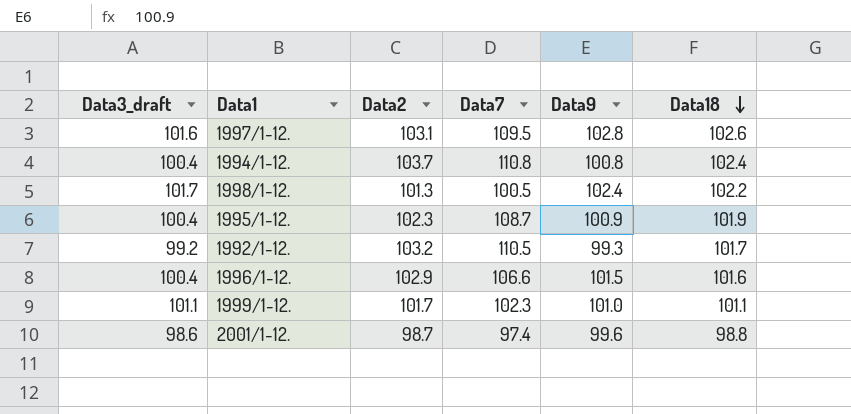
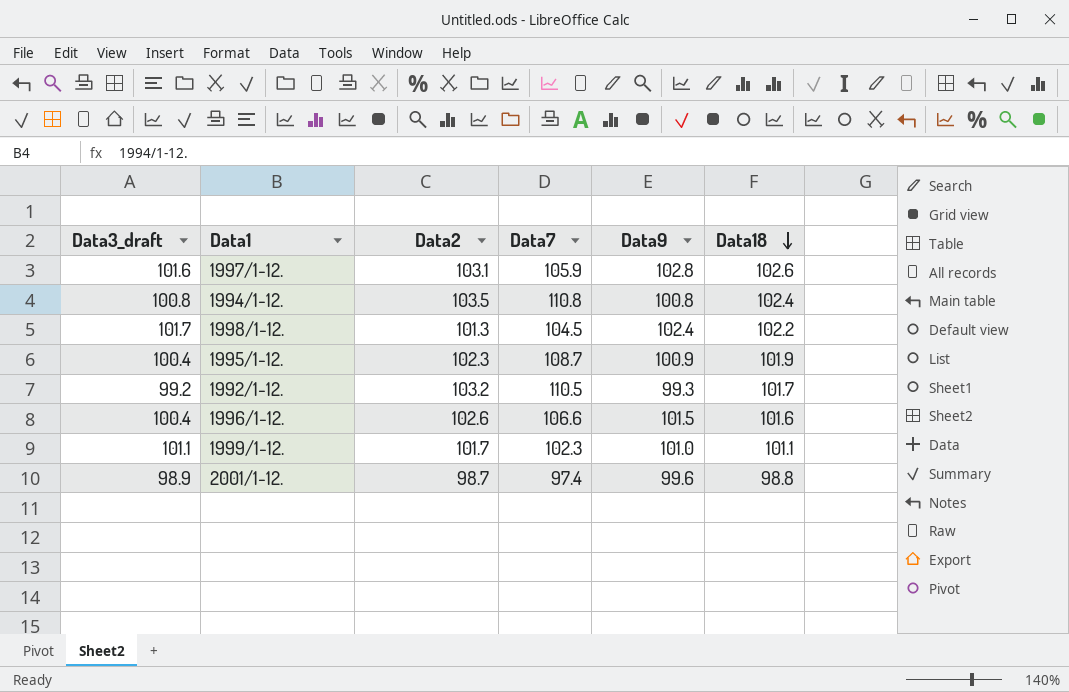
1997/1-12. | Data7: 109.5 -> 105.9
1994/1-12. | Data3_draft: 100.4 -> 100.8
1994/1-12. | Data2: 103.7 -> 103.5
1998/1-12. | Data7: 100.5 -> 104.5
1996/1-12. | Data2: 102.9 -> 102.6
2001/1-12. | Data3_draft: 98.6 -> 98.9

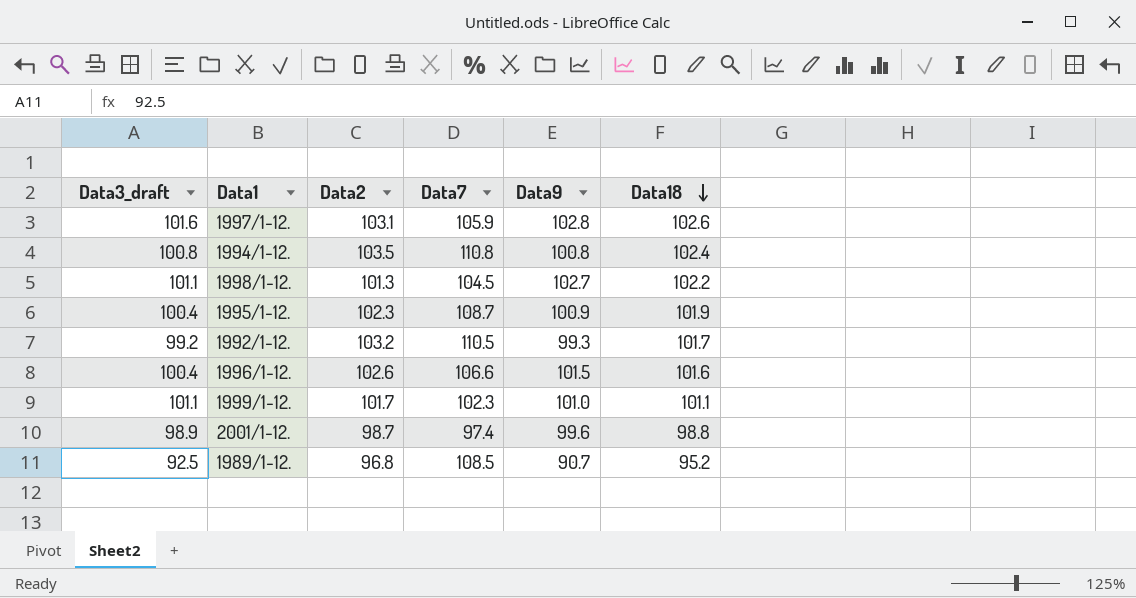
1998/1-12. | Data3_draft: 101.7 -> 101.1
1998/1-12. | Data9: 102.4 -> 102.7
row 1989/1-12.: none -> 92.5 | 96.8 | 108.5 | 90.7 | 95.2

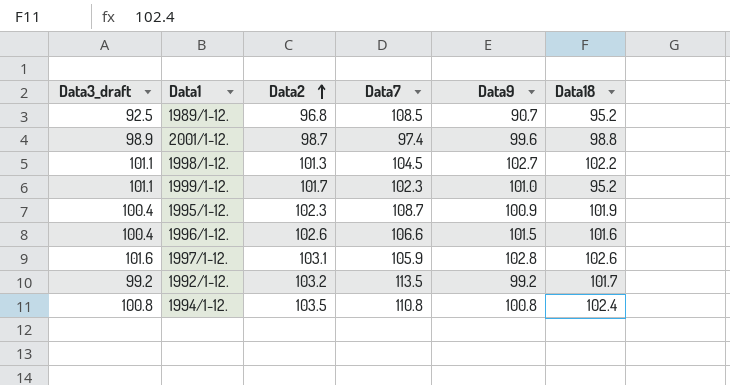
row order: Data18 descending -> Data2 ascending
1999/1-12. | Data18: 101.1 -> 95.2
1992/1-12. | Data7: 110.5 -> 113.5
1992/1-12. | Data9: 99.3 -> 99.2

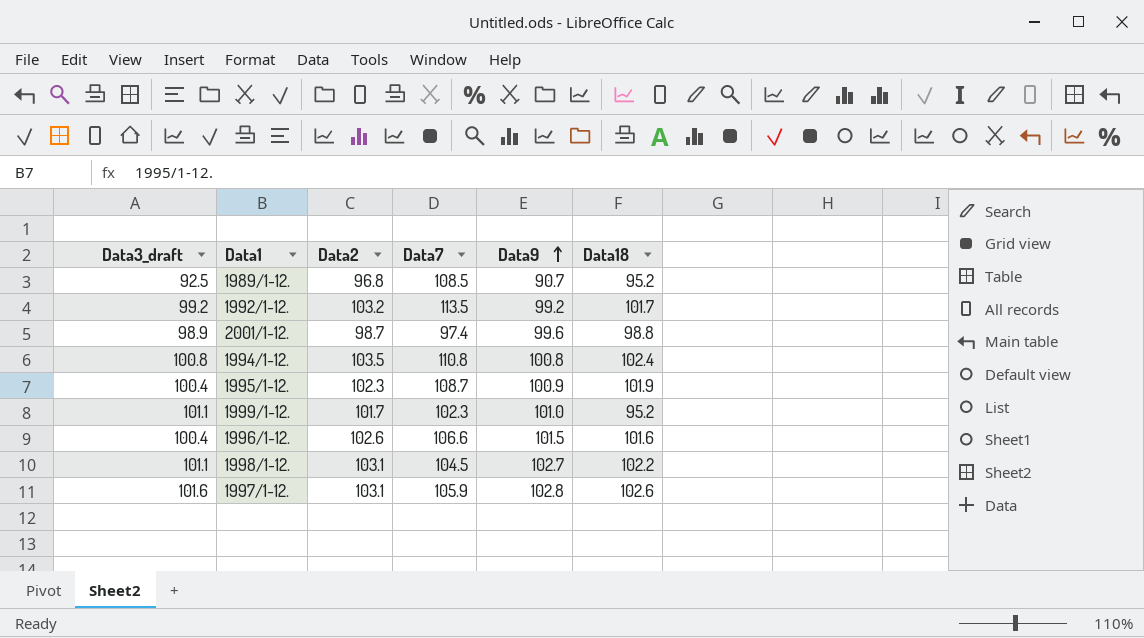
row order: Data2 ascending -> Data9 ascending
1998/1-12. | Data2: 101.3 -> 103.1

